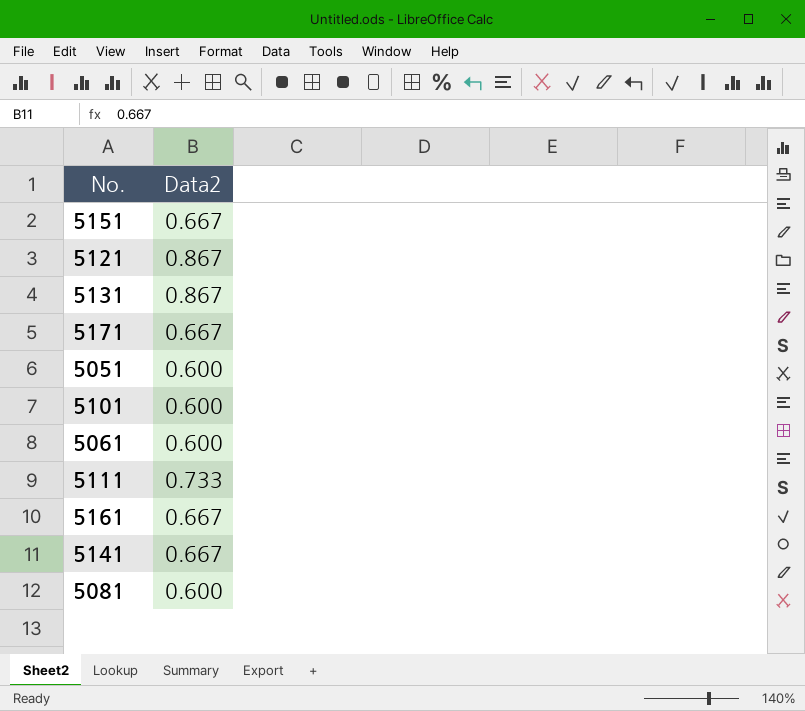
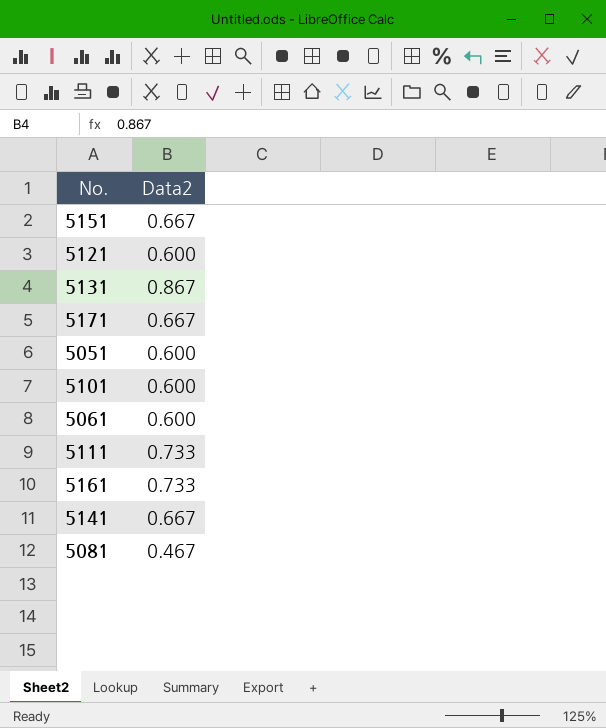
5121 | Data2: 0.867 -> 0.600
5161 | Data2: 0.667 -> 0.733
5081 | Data2: 0.600 -> 0.467

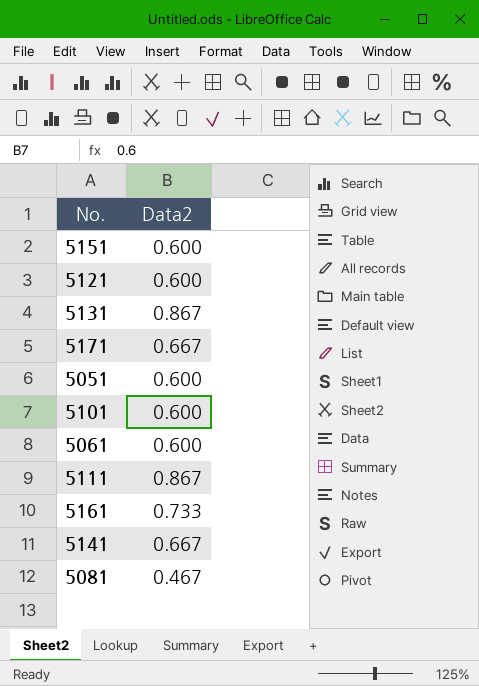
5151 | Data2: 0.667 -> 0.600
5111 | Data2: 0.733 -> 0.867

